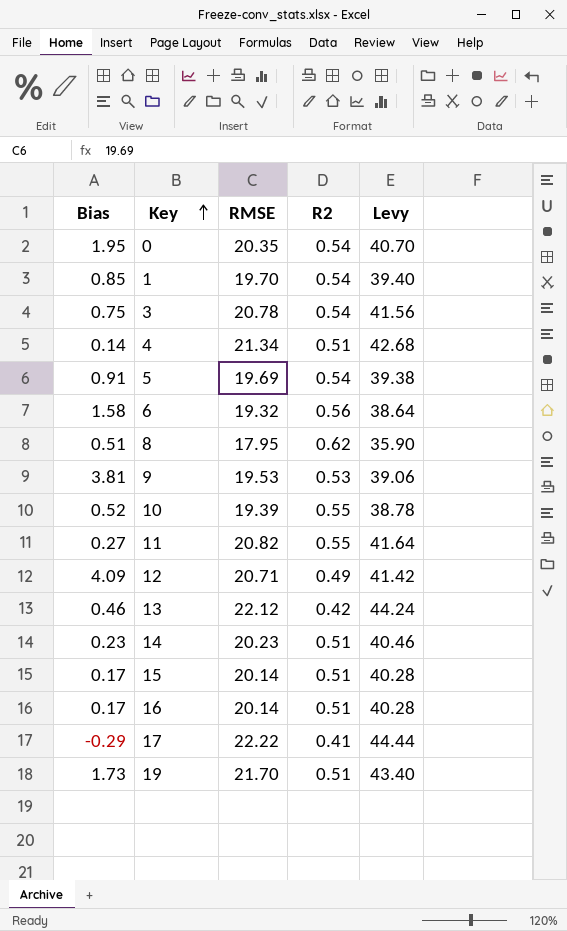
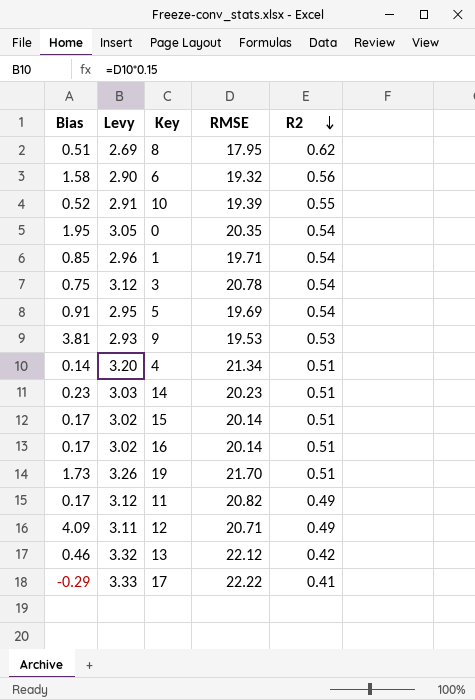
row order: Key ascending -> R2 descending
column Levy | formula: [RMSE] * 2 -> [RMSE] * 0.15
column Levy | position: 5 -> 2
1 | RMSE: 19.70 -> 19.71
11 | Bias: 0.27 -> 0.17
11 | R2: 0.55 -> 0.49

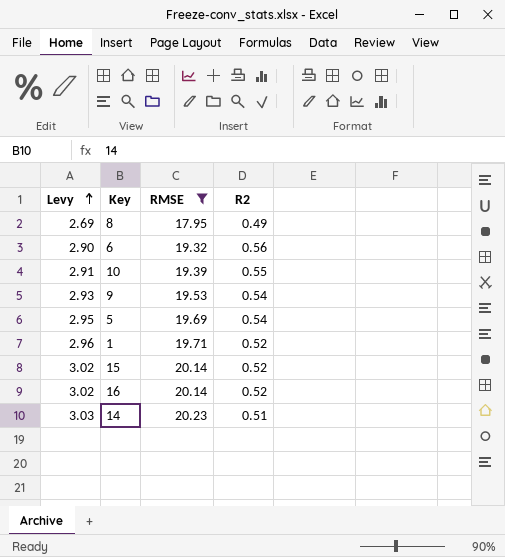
filter: none -> RMSE <= 20.23
row order: R2 descending -> Levy ascending
column Bias | position: 1 -> none
8 | R2: 0.62 -> 0.49
9 | R2: 0.53 -> 0.54
1 | R2: 0.54 -> 0.52
15 | R2: 0.51 -> 0.52
16 | R2: 0.51 -> 0.52

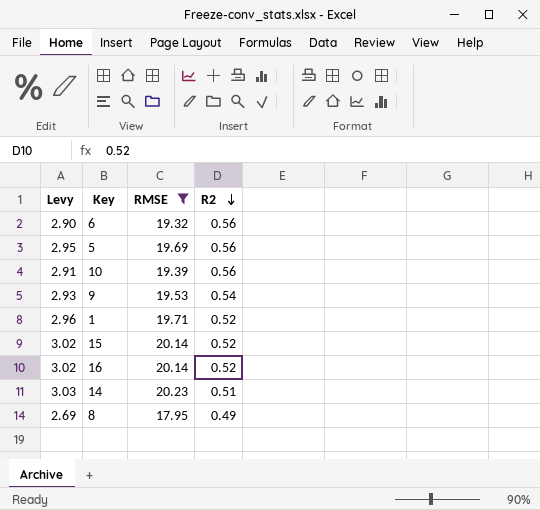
row order: Levy ascending -> R2 descending
5 | R2: 0.54 -> 0.56
10 | R2: 0.55 -> 0.56

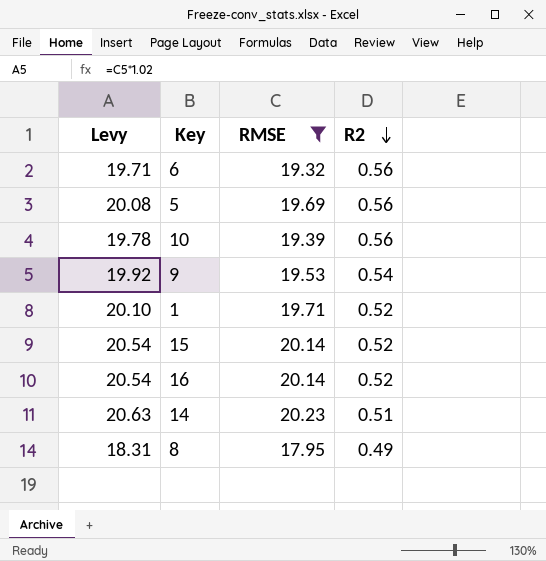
column Levy | formula: [RMSE] * 0.15 -> [RMSE] * 1.02

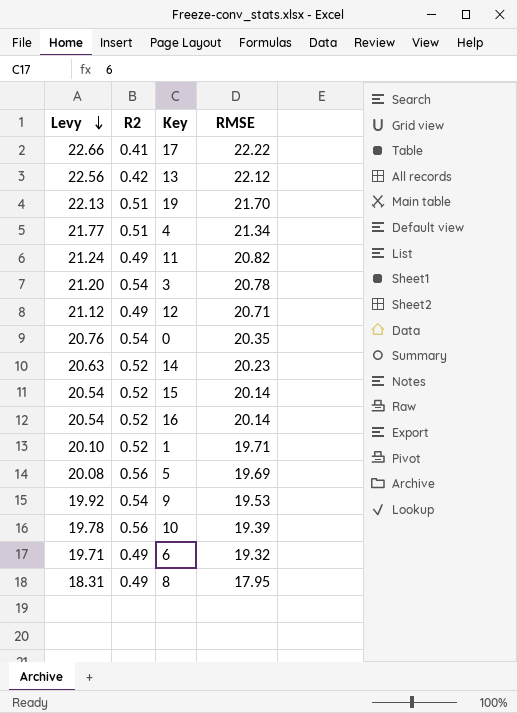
filter: RMSE <= 20.23 -> none
row order: R2 descending -> Levy descending
column R2 | position: 4 -> 2
14 | R2: 0.51 -> 0.52
6 | R2: 0.56 -> 0.49

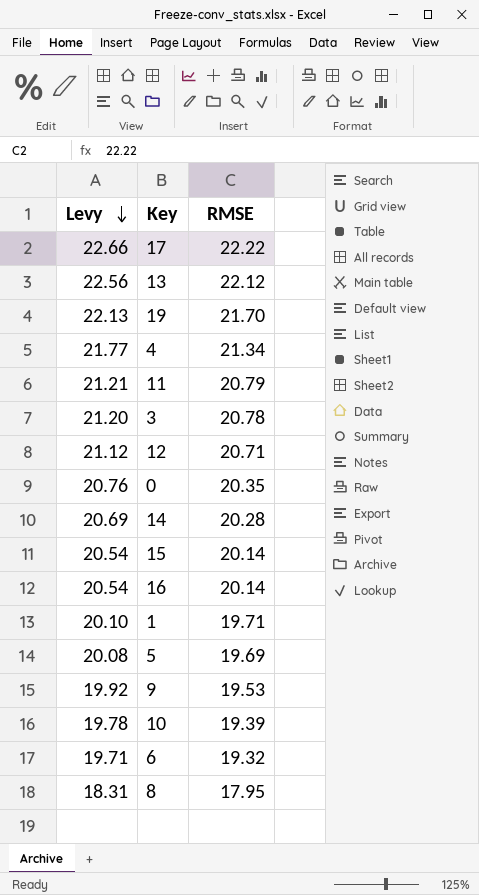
column R2 | position: 2 -> none
11 | Levy: 21.24 -> 21.21
11 | RMSE: 20.82 -> 20.79
14 | Levy: 20.63 -> 20.69
14 | RMSE: 20.23 -> 20.28

